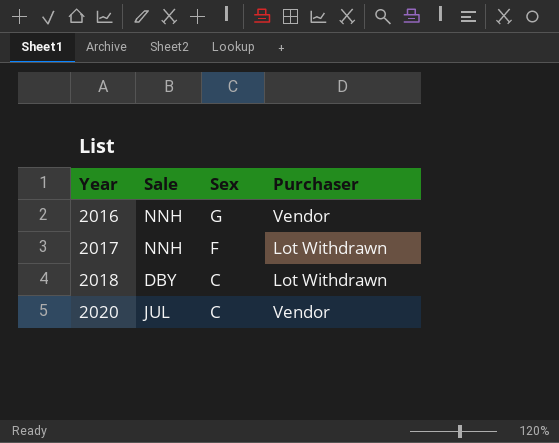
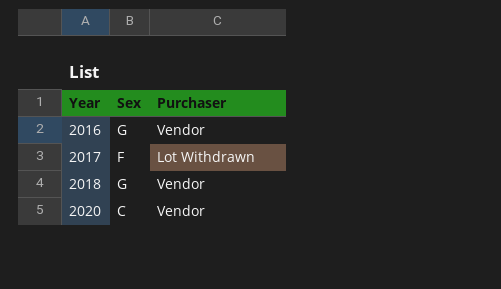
column Sale | position: 2 -> none
2018 | Sex: C -> G
2018 | Purchaser: Lot Withdrawn -> Vendor

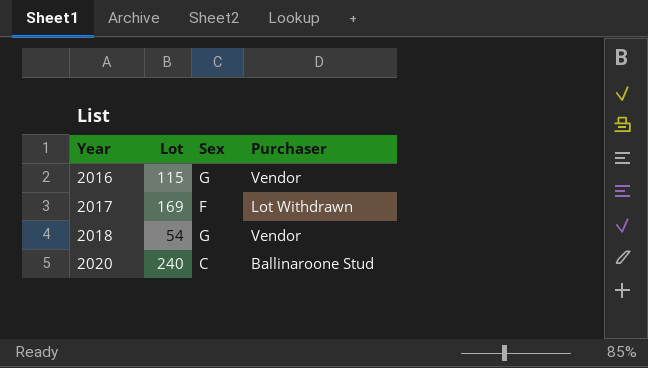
column Lot | position: none -> 2
2020 | Purchaser: Vendor -> Ballinaroone Stud

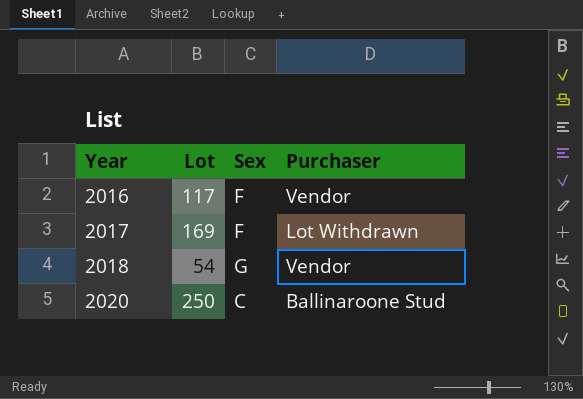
2016 | Lot: 115 -> 117
2016 | Sex: G -> F
2020 | Lot: 240 -> 250

